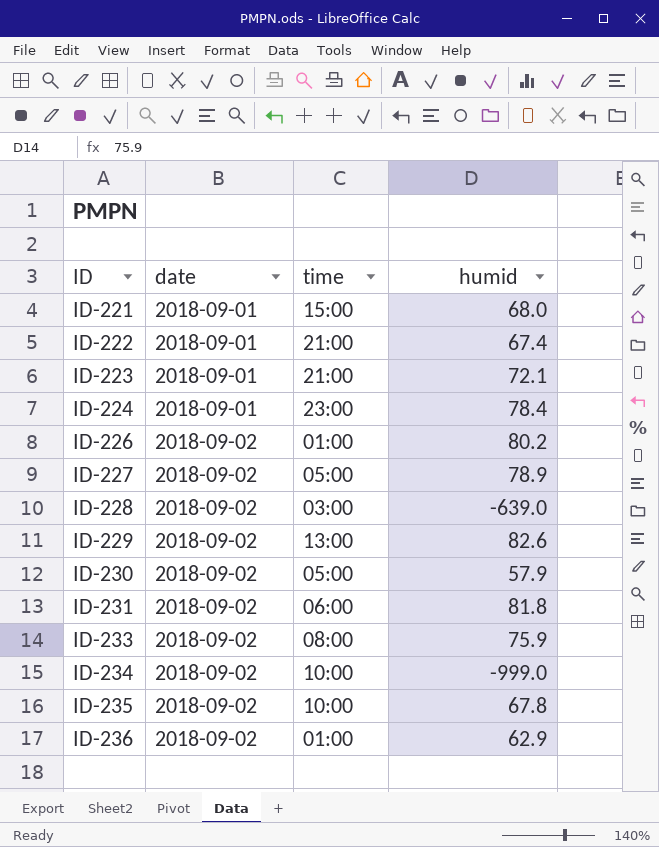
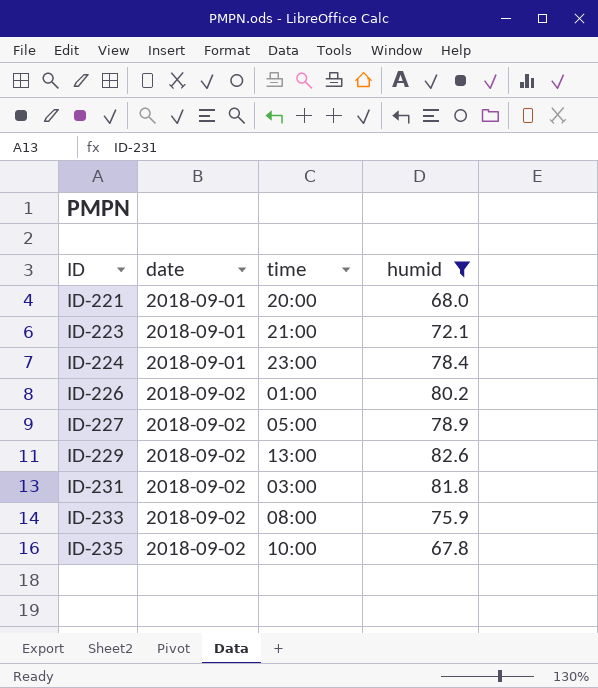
filter: none -> humid >= 67.8
ID-221 | time: 15:00 -> 20:00
ID-231 | time: 06:00 -> 03:00

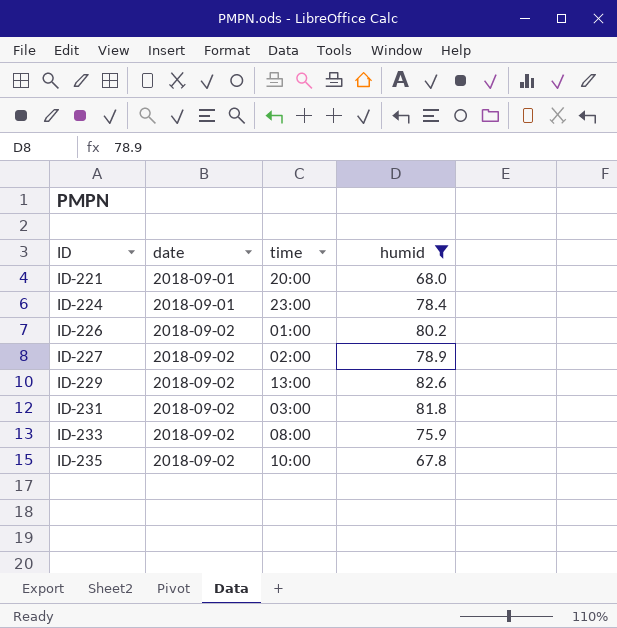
row ID-223: 2018-09-01 | 21:00 | 72.1 -> none
ID-227 | time: 05:00 -> 02:00

